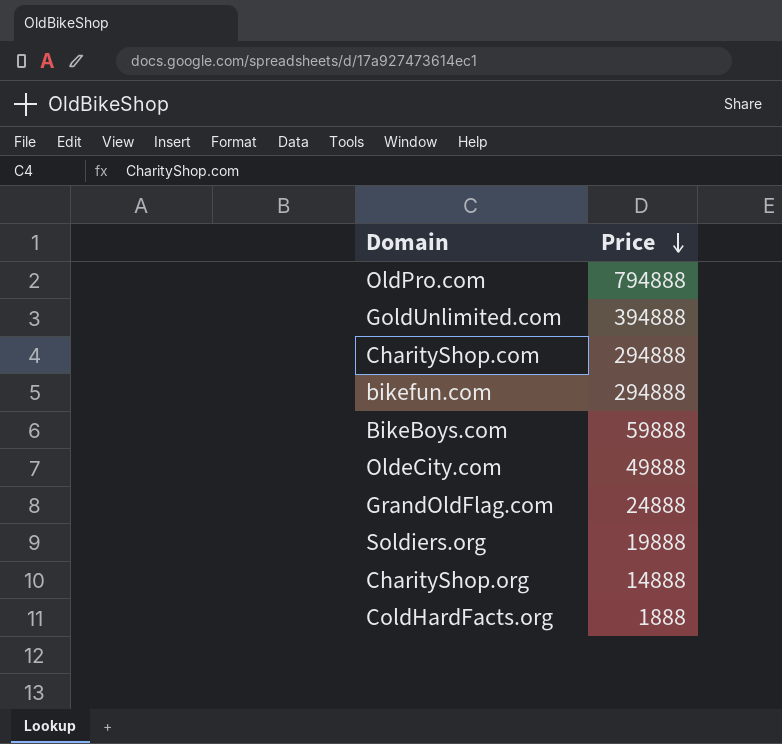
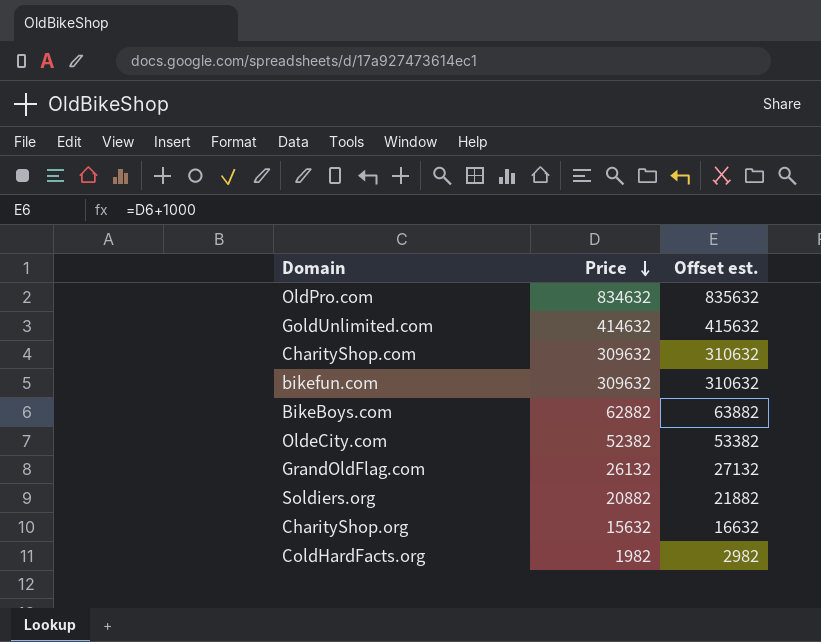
column Offset est. | formula: none -> [Price] + 1000
OldPro.com | Price: 794888 -> 834632
GoldUnlimited.com | Price: 394888 -> 414632
CharityShop.com | Price: 294888 -> 309632
bikefun.com | Price: 294888 -> 309632
BikeBoys.com | Price: 59888 -> 62882
OldeCity.com | Price: 49888 -> 52382
GrandOldFlag.com | Price: 24888 -> 26132
Soldiers.org | Price: 19888 -> 20882
CharityShop.org | Price: 14888 -> 15632
ColdHardFacts.org | Price: 1888 -> 1982

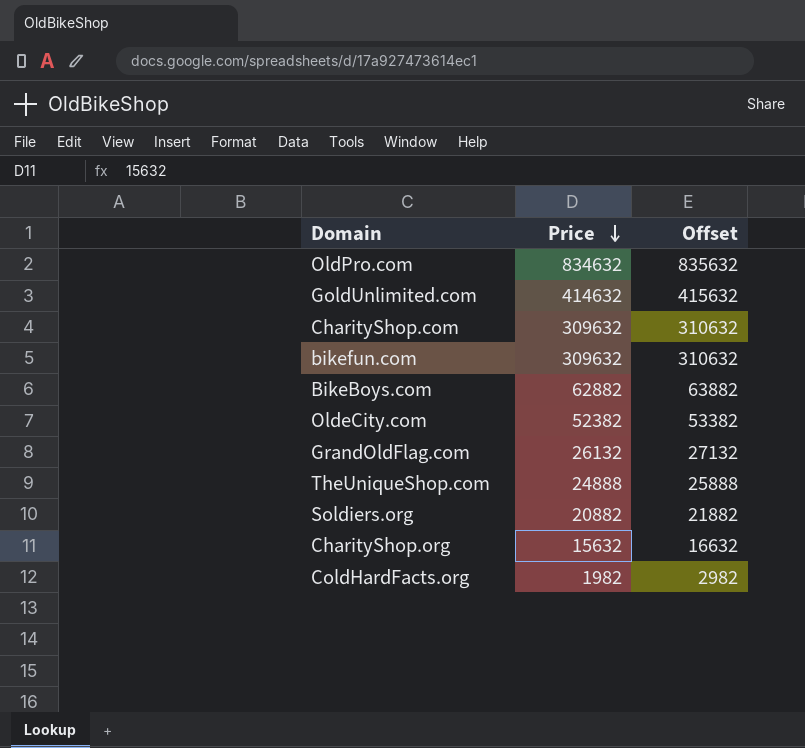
column name: Offset est. -> Offset
row TheUniqueShop.com: none -> 24888 | 25888

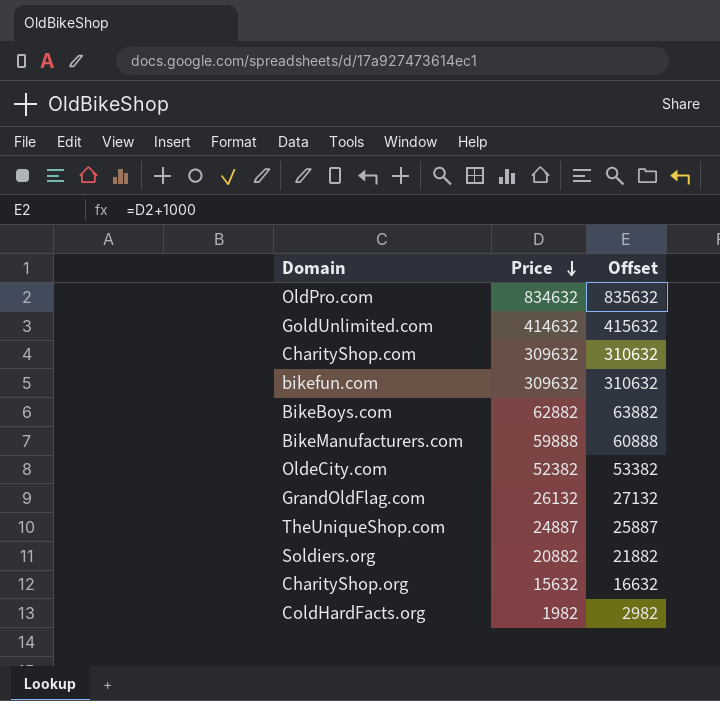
row BikeManufacturers.com: none -> 59888 | 60888
TheUniqueShop.com | Price: 24888 -> 24887
TheUniqueShop.com | Offset: 25888 -> 25887

